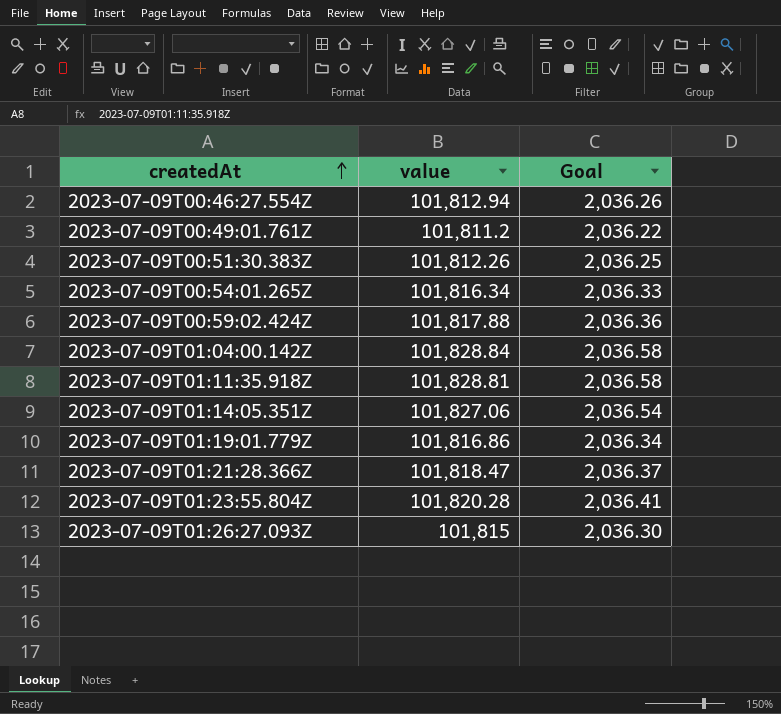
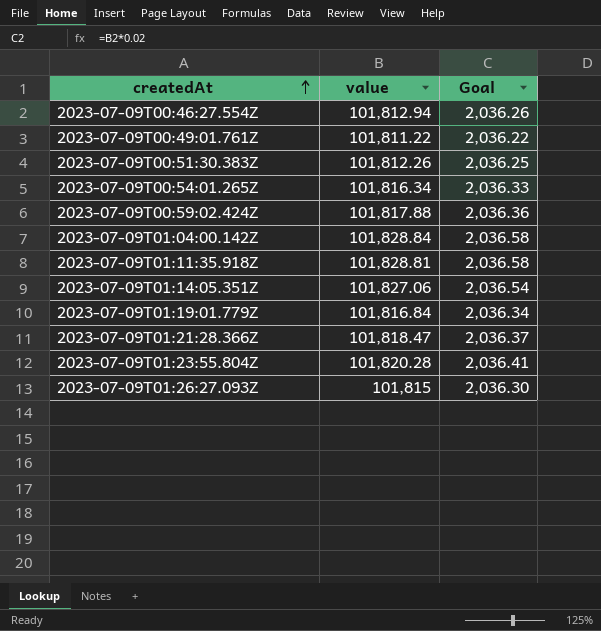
2023-07-09T00:49:01.761Z | value: 101,811.2 -> 101,811.22
2023-07-09T01:19:01.779Z | value: 101,816.86 -> 101,816.84

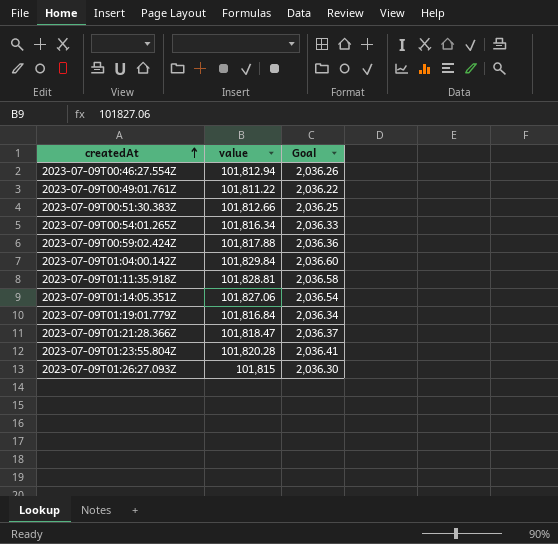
2023-07-09T00:51:30.383Z | value: 101,812.26 -> 101,812.66
2023-07-09T01:04:00.142Z | value: 101,828.84 -> 101,829.84
2023-07-09T01:04:00.142Z | Goal: 2,036.58 -> 2,036.60

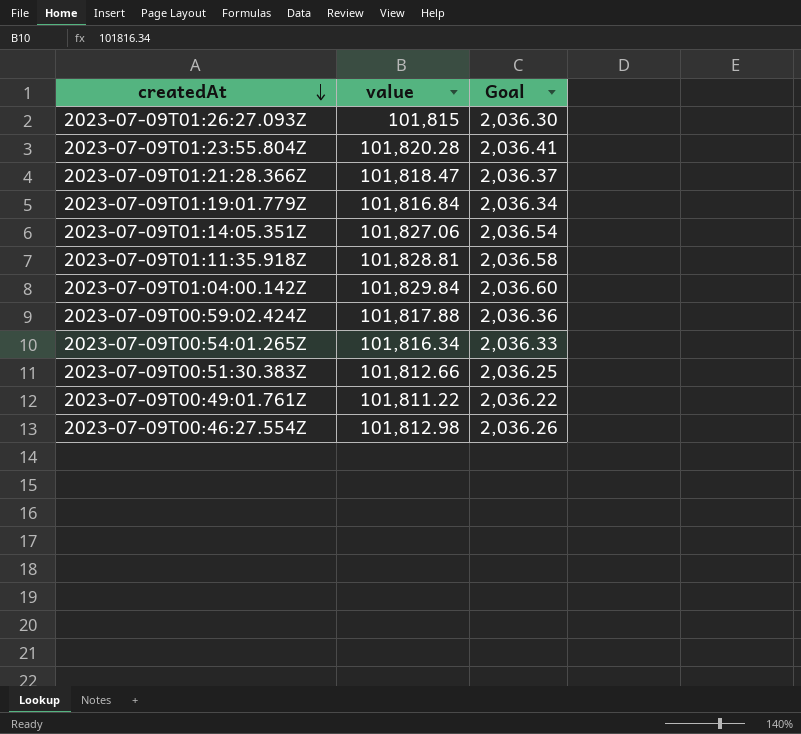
row order: createdAt ascending -> createdAt descending
2023-07-09T00:46:27.554Z | value: 101,812.94 -> 101,812.98

